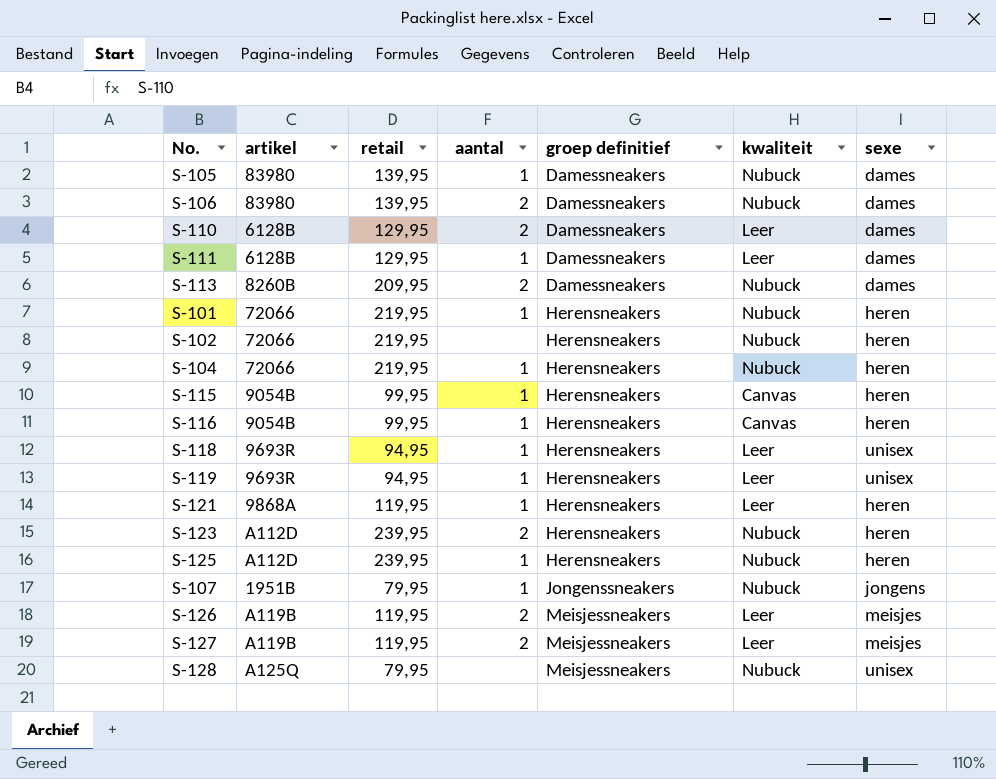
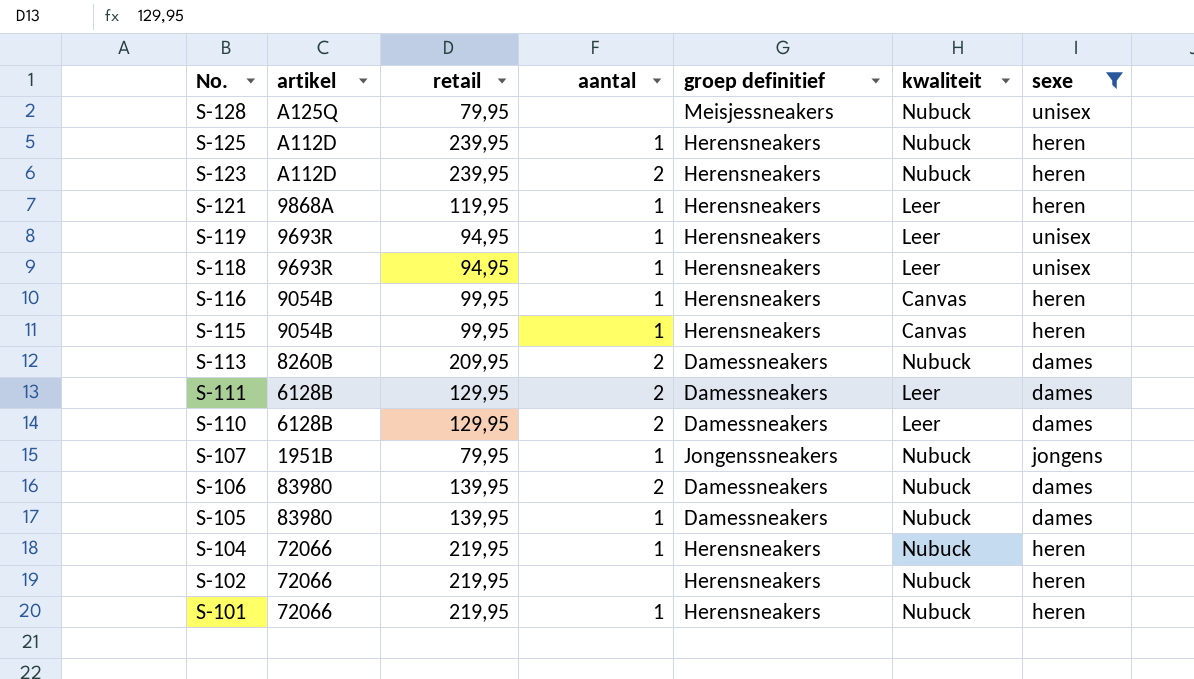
filter: none -> sexe != meisjes
row order: groep definitief ascending -> No. descending
S-111 | aantal: 1 -> 2

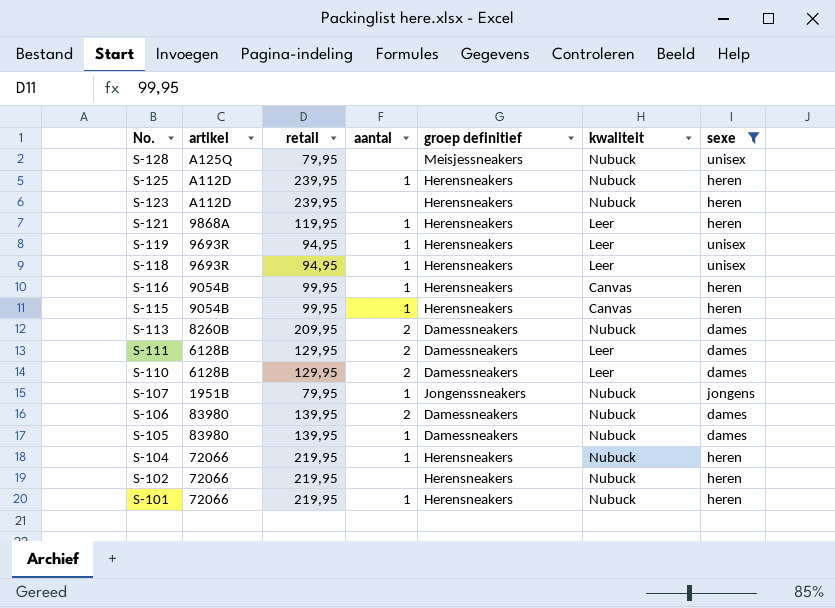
S-123 | aantal: 2 -> none

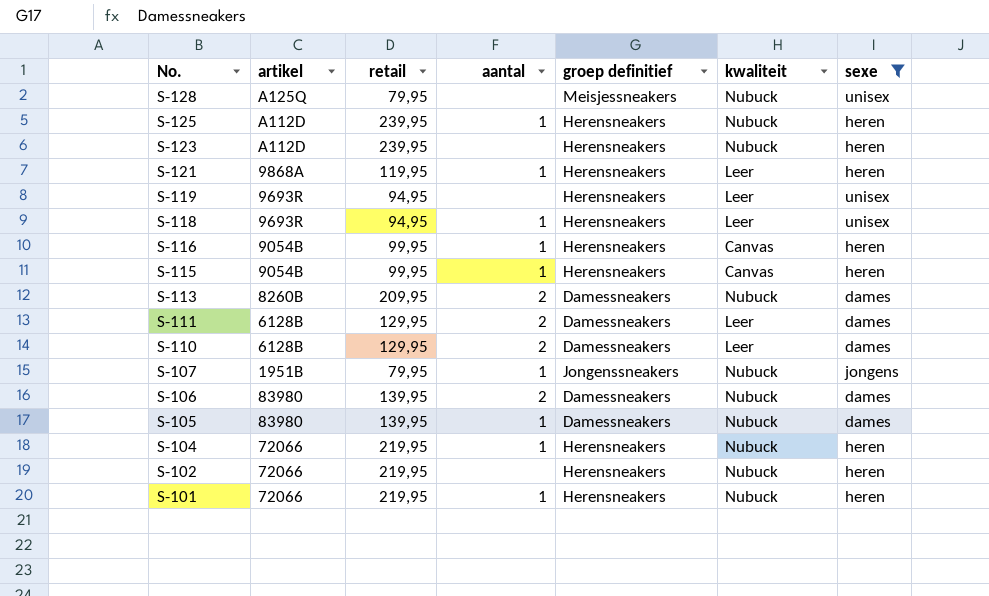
S-119 | aantal: 1 -> none

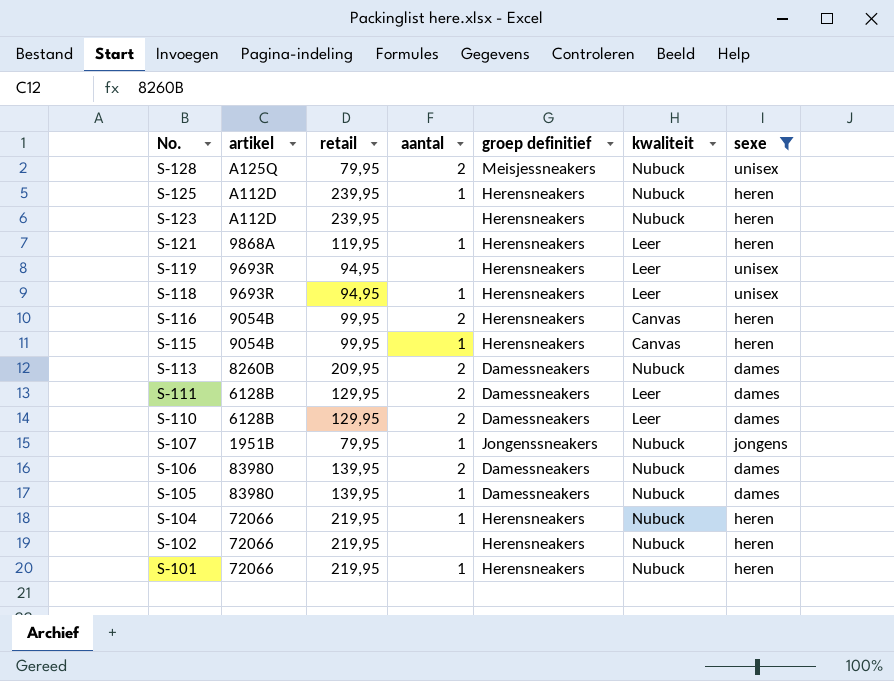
S-128 | aantal: none -> 2
S-116 | aantal: 1 -> 2

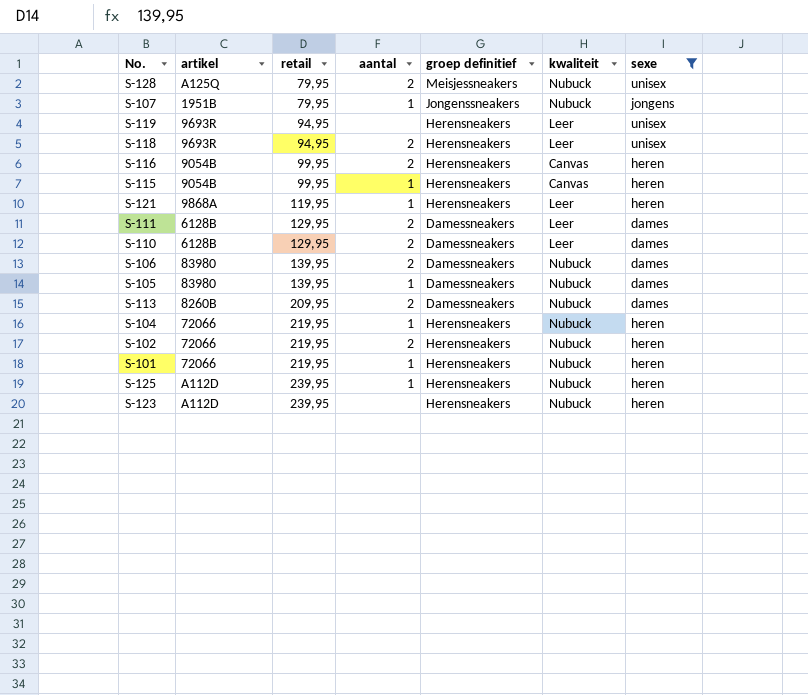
row order: No. descending -> retail ascending
S-118 | aantal: 1 -> 2
S-102 | aantal: none -> 2

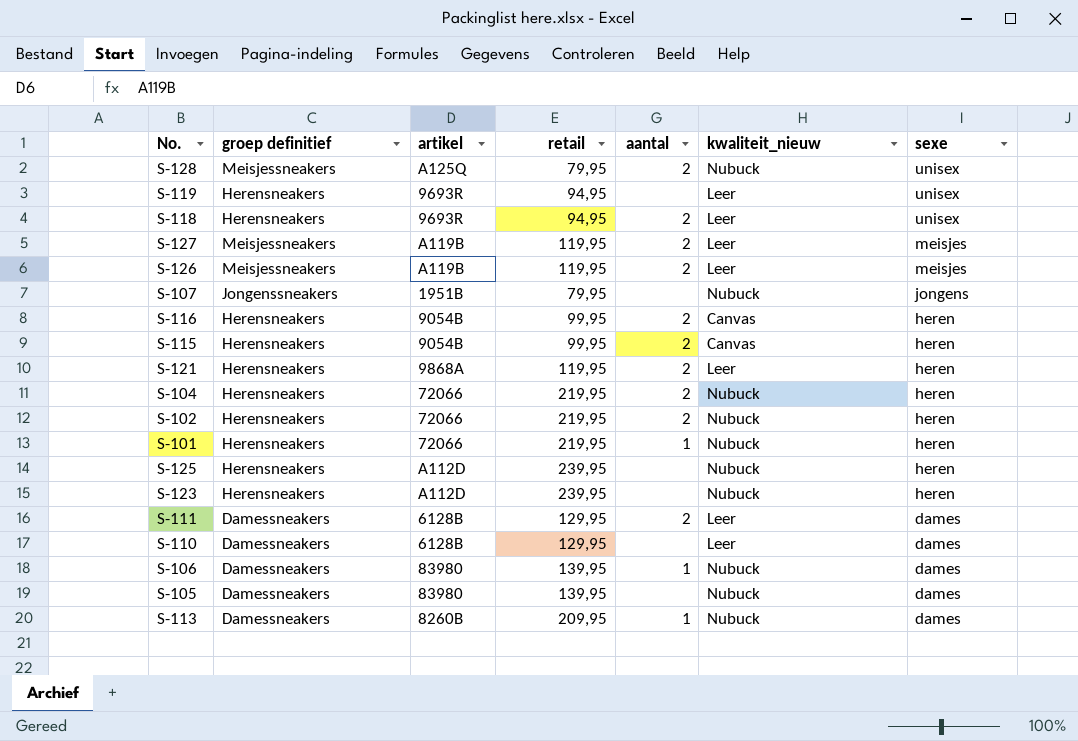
filter: sexe != meisjes -> none
row order: retail ascending -> sexe descending
column groep definitief | position: 5 -> 2
column name: kwaliteit -> kwaliteit_nieuw
S-107 | aantal: 1 -> none
S-115 | aantal: 1 -> 2
S-121 | aantal: 1 -> 2
S-104 | aantal: 1 -> 2
S-125 | aantal: 1 -> none
S-110 | aantal: 2 -> none
S-106 | aantal: 2 -> 1
S-105 | aantal: 1 -> none
S-113 | aantal: 2 -> 1

